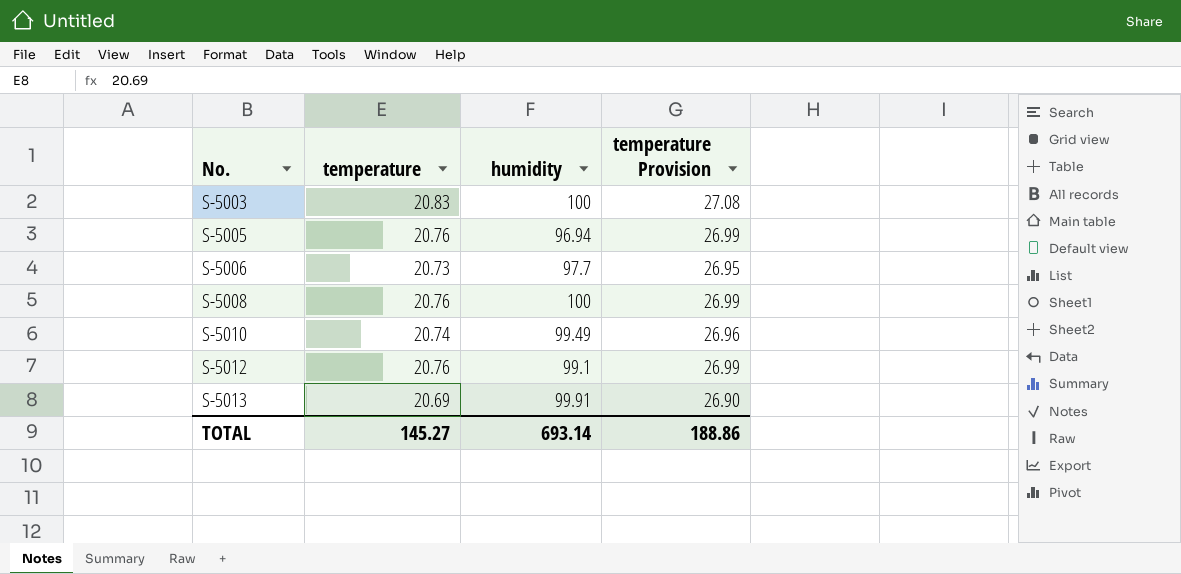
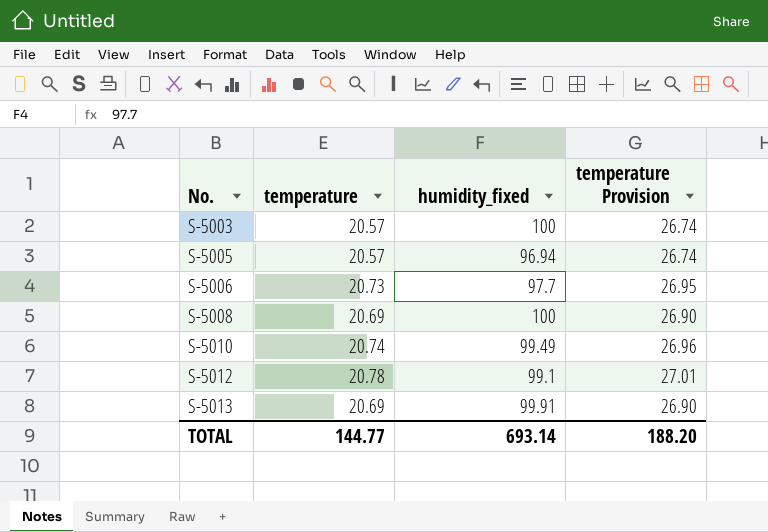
column name: humidity -> humidity_fixed
S-5003 | temperature: 20.83 -> 20.57
S-5003 | temperature Provision: 27.08 -> 26.74
S-5005 | temperature: 20.76 -> 20.57
S-5005 | temperature Provision: 26.99 -> 26.74
S-5008 | temperature: 20.76 -> 20.69
S-5008 | temperature Provision: 26.99 -> 26.90
S-5012 | temperature: 20.76 -> 20.78
S-5012 | temperature Provision: 26.99 -> 27.01
TOTAL | temperature: 145.27 -> 144.77
TOTAL | temperature Provision: 188.86 -> 188.20

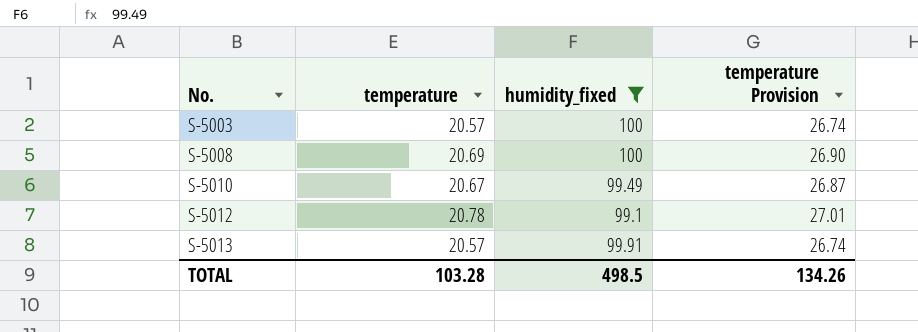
filter: none -> humidity_fixed >= 99.1
S-5010 | temperature: 20.74 -> 20.67
S-5010 | temperature Provision: 26.96 -> 26.87
S-5013 | temperature: 20.69 -> 20.57
S-5013 | temperature Provision: 26.90 -> 26.74
TOTAL | temperature: 144.77 -> 103.28
TOTAL | humidity_fixed: 693.14 -> 498.5
TOTAL | temperature Provision: 188.20 -> 134.26

